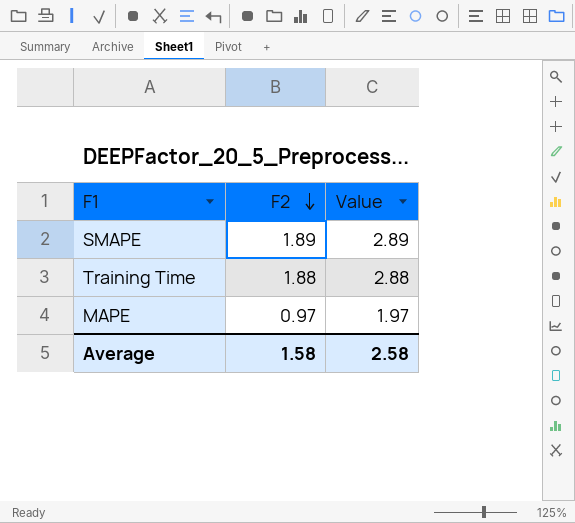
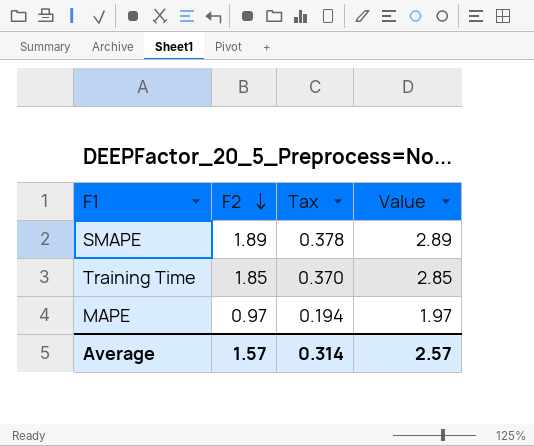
column Tax | formula: none -> [F2] * 0.2
Training Time | F2: 1.88 -> 1.85
Training Time | Value: 2.88 -> 2.85
Average | F2: 1.58 -> 1.57
Average | Value: 2.58 -> 2.57

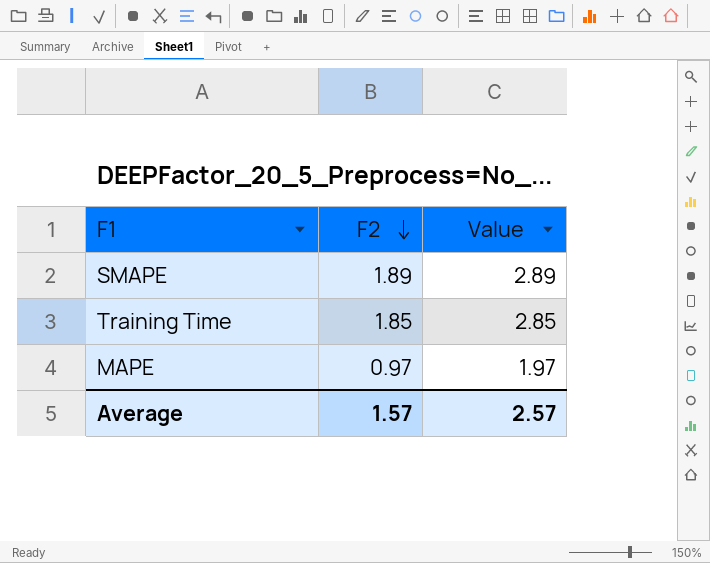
column Tax | formula: [F2] * 0.2 -> none

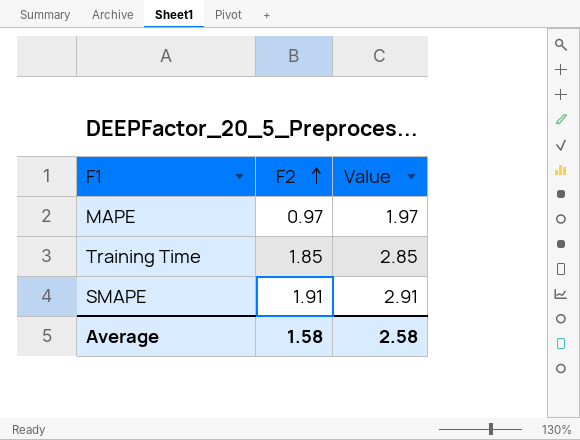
row order: F2 descending -> F2 ascending
SMAPE | F2: 1.89 -> 1.91
SMAPE | Value: 2.89 -> 2.91
Average | F2: 1.57 -> 1.58
Average | Value: 2.57 -> 2.58

